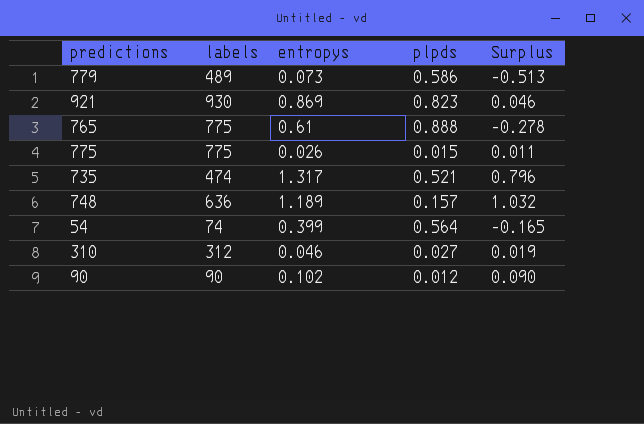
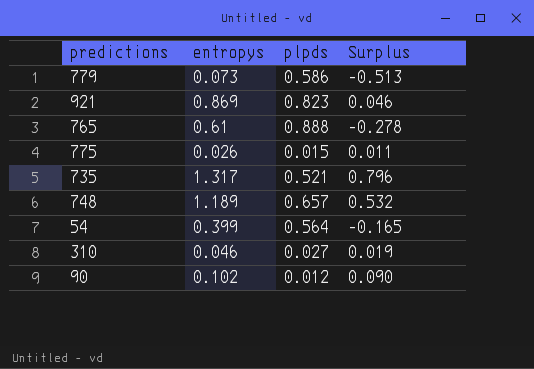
column labels | position: 2 -> none
748 | plpds: 0.157 -> 0.657
748 | Surplus: 1.032 -> 0.532

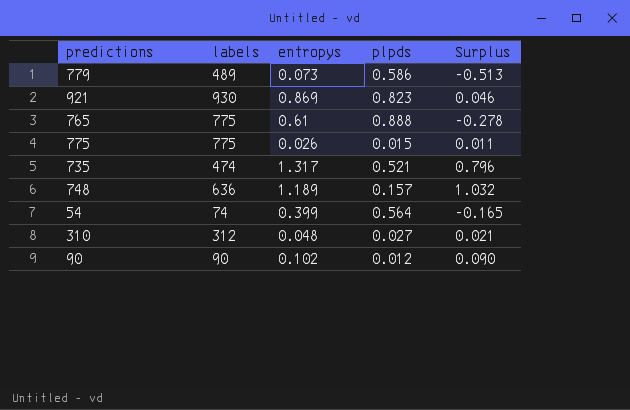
column labels | position: none -> 2
748 | plpds: 0.657 -> 0.157
748 | Surplus: 0.532 -> 1.032
310 | entropys: 0.046 -> 0.048
310 | Surplus: 0.019 -> 0.021

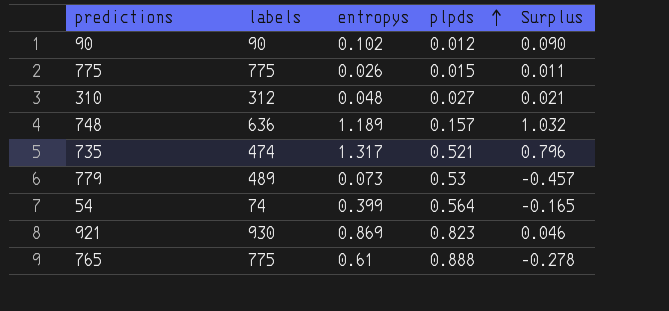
row order: none -> plpds ascending
779 | plpds: 0.586 -> 0.53
779 | Surplus: -0.513 -> -0.457

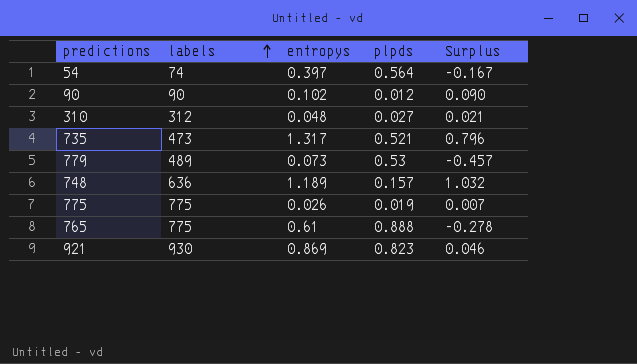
row order: plpds ascending -> labels ascending
54 | entropys: 0.399 -> 0.397
54 | Surplus: -0.165 -> -0.167
735 | labels: 474 -> 473
775 | plpds: 0.015 -> 0.019
775 | Surplus: 0.011 -> 0.007

